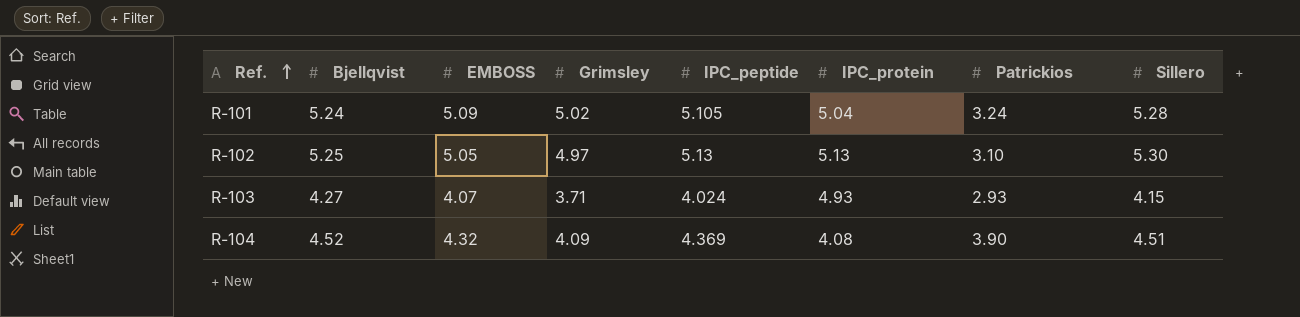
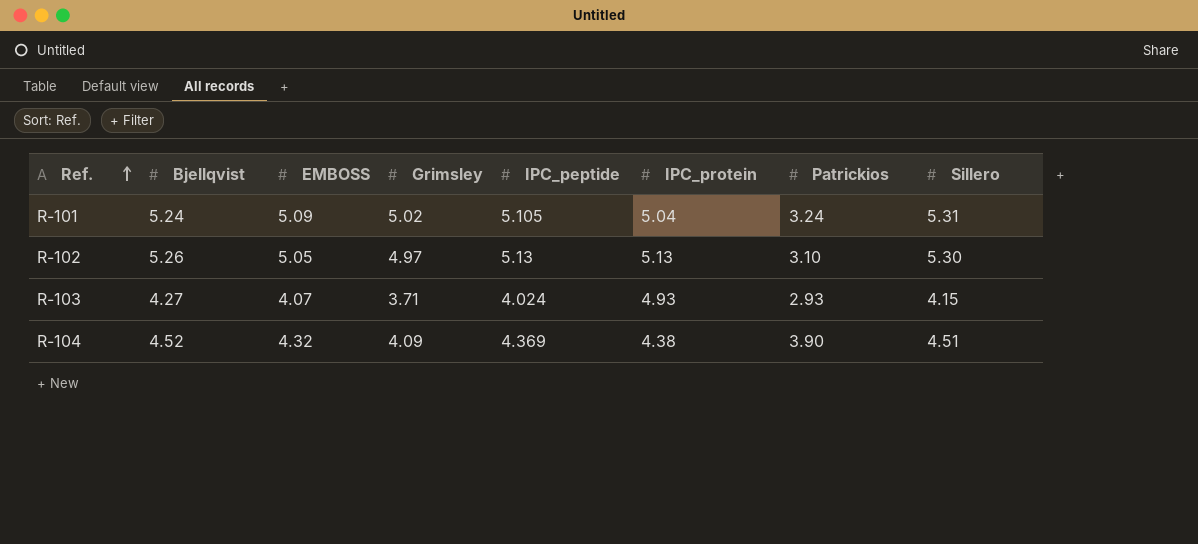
R-101 | Sillero: 5.28 -> 5.31
R-102 | Bjellqvist: 5.25 -> 5.26
R-104 | IPC_protein: 4.08 -> 4.38

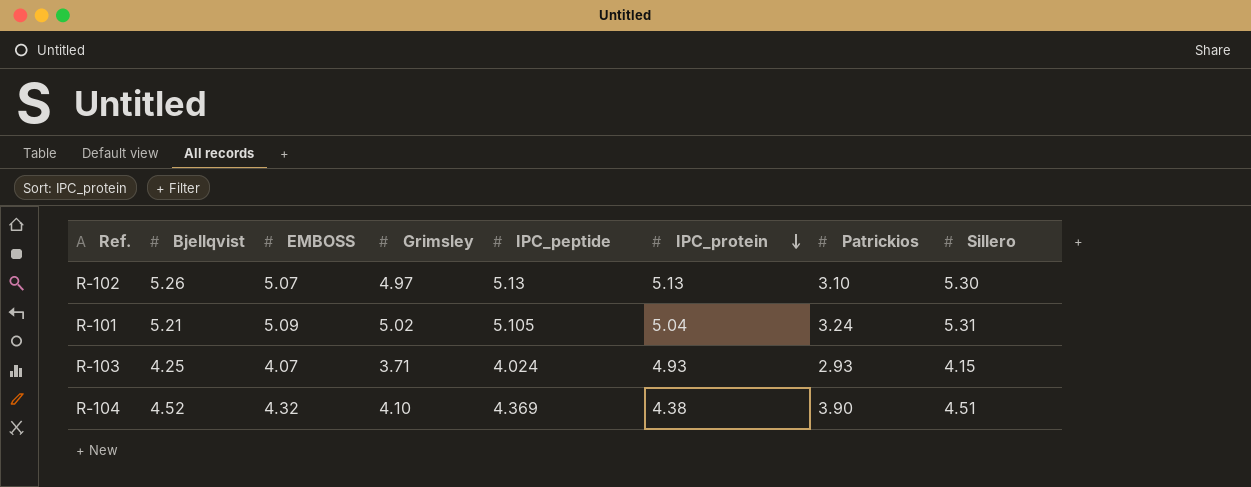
row order: Ref. ascending -> IPC_protein descending
R-102 | EMBOSS: 5.05 -> 5.07
R-101 | Bjellqvist: 5.24 -> 5.21
R-103 | Bjellqvist: 4.27 -> 4.25
R-104 | Grimsley: 4.09 -> 4.10

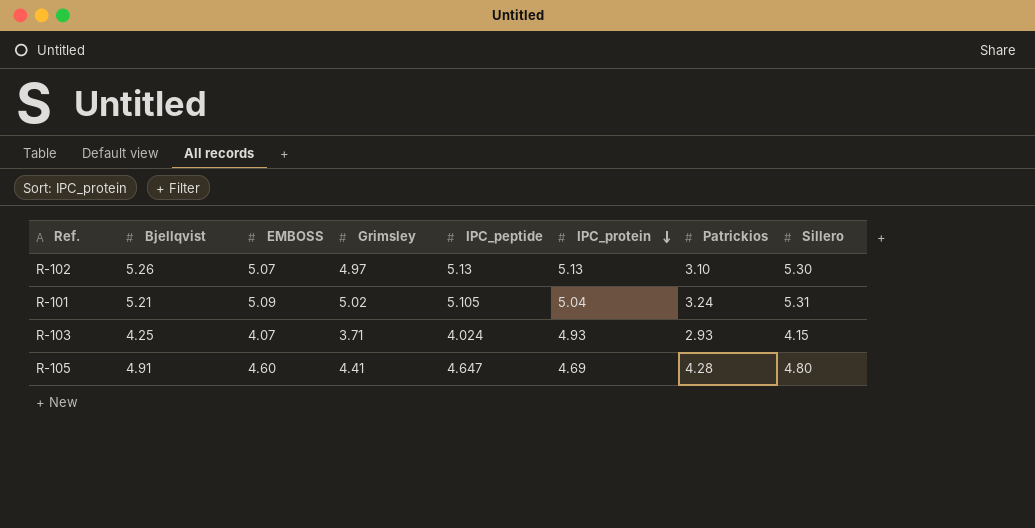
row R-104: 4.52 | 4.32 | 4.10 | 4.369 | 4.38 | 3.90 | 4.51 -> none
row R-105: none -> 4.91 | 4.60 | 4.41 | 4.647 | 4.69 | 4.28 | 4.80

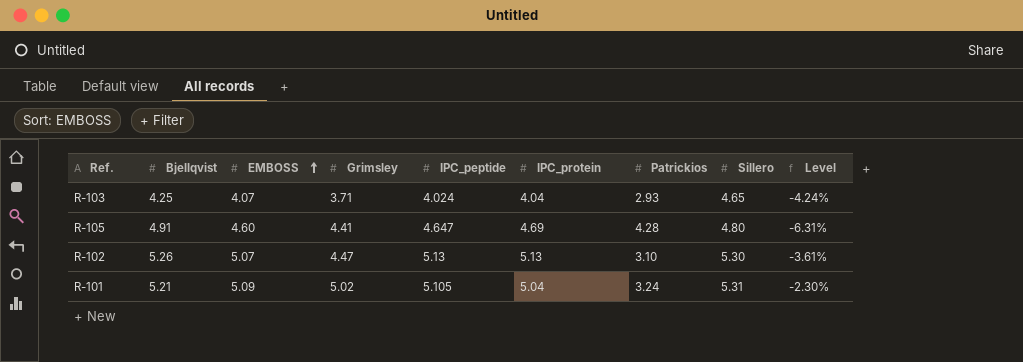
row order: IPC_protein descending -> EMBOSS ascending
column Level | formula: none -> ([EMBOSS] - [Bjellqvist]) / [Bjellqvist]
R-103 | IPC_protein: 4.93 -> 4.04
R-103 | Sillero: 4.15 -> 4.65
R-102 | Grimsley: 4.97 -> 4.47

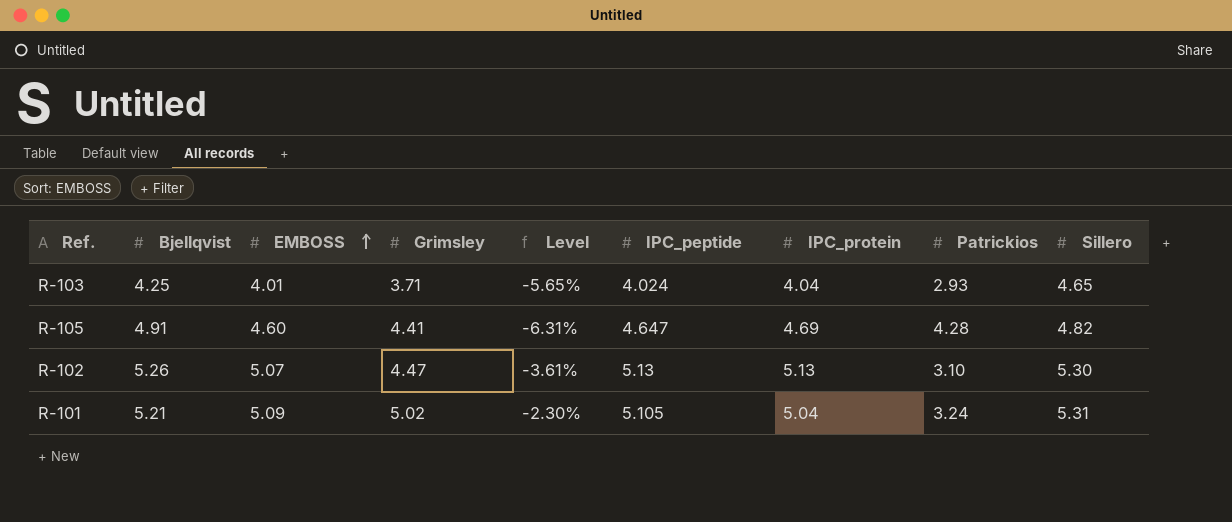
column Level | position: 9 -> 5
R-103 | EMBOSS: 4.07 -> 4.01
R-103 | Level: -4.24% -> -5.65%
R-105 | Sillero: 4.80 -> 4.82

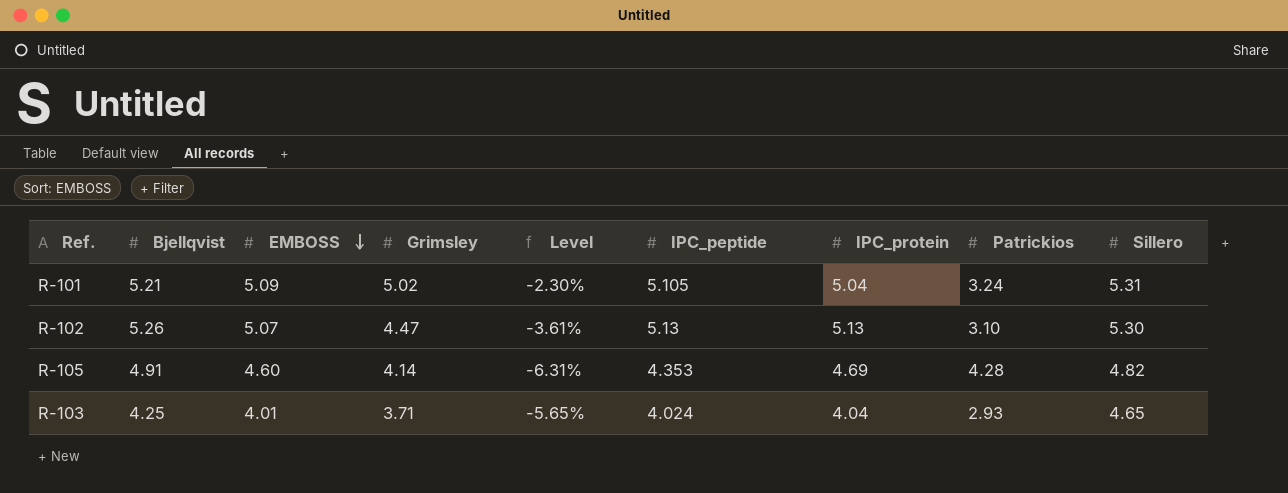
row order: EMBOSS ascending -> EMBOSS descending
R-105 | Grimsley: 4.41 -> 4.14
R-105 | IPC_peptide: 4.647 -> 4.353

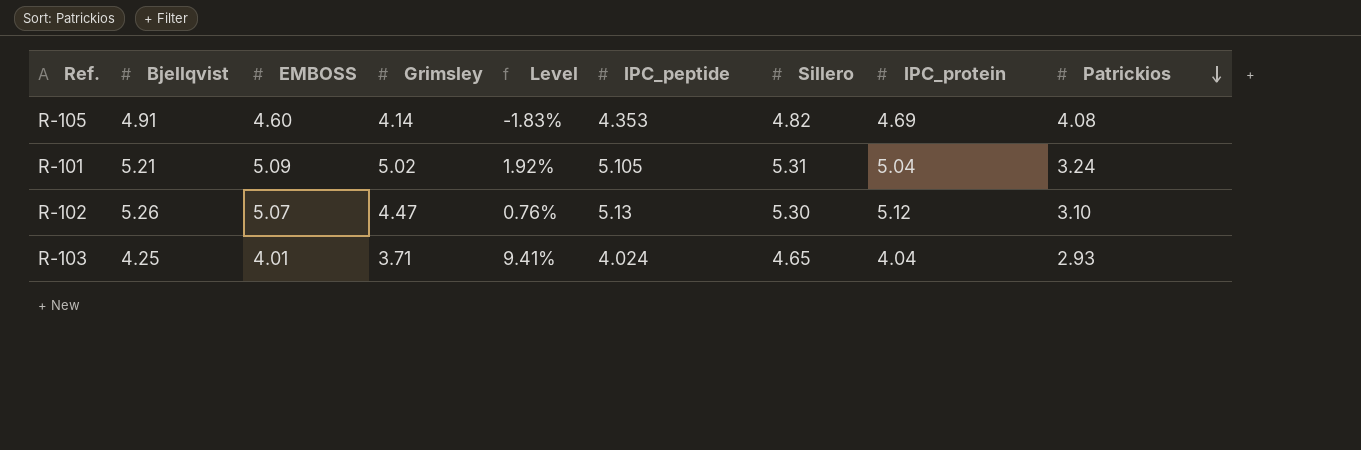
row order: EMBOSS descending -> Patrickios descending
column Level | formula: ([EMBOSS] - [Bjellqvist]) / [Bjellqvist] -> ([Sillero] - [Bjellqvist]) / [Bjellqvist]
column Sillero | position: 9 -> 7
R-105 | Patrickios: 4.28 -> 4.08
R-102 | IPC_protein: 5.13 -> 5.12

